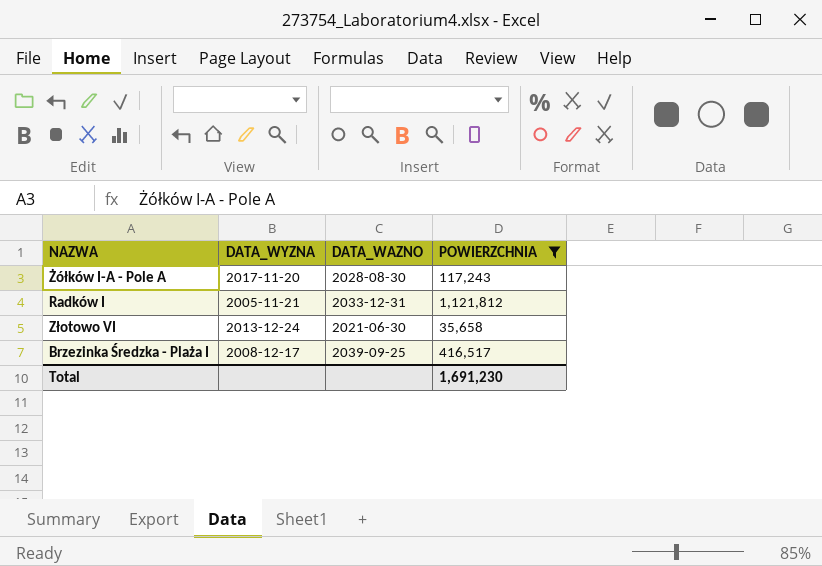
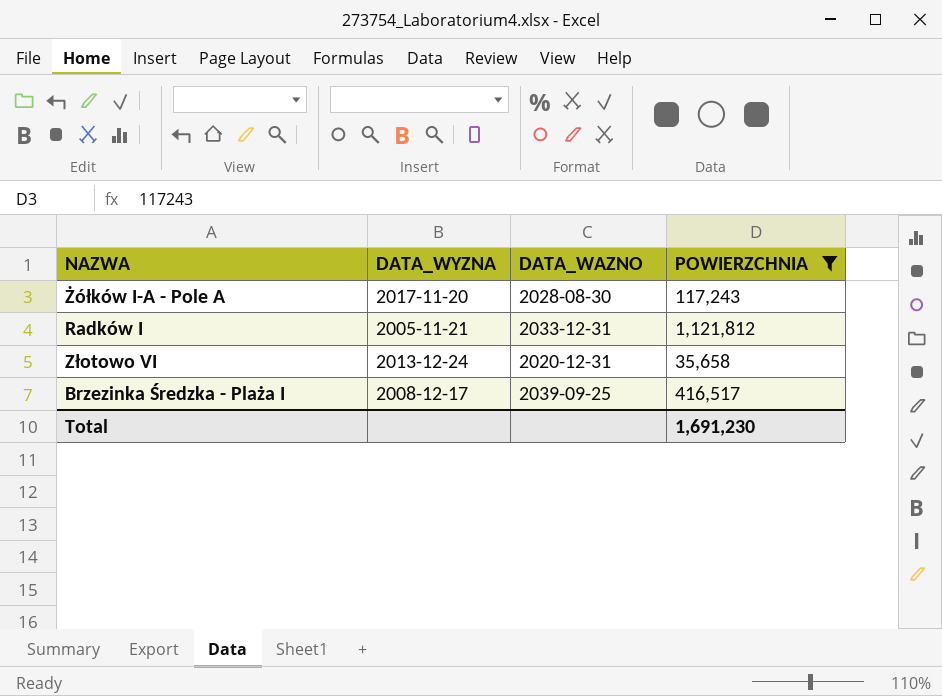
Złotowo VI | DATA_WAZNO: 2021-06-30 -> 2020-12-31

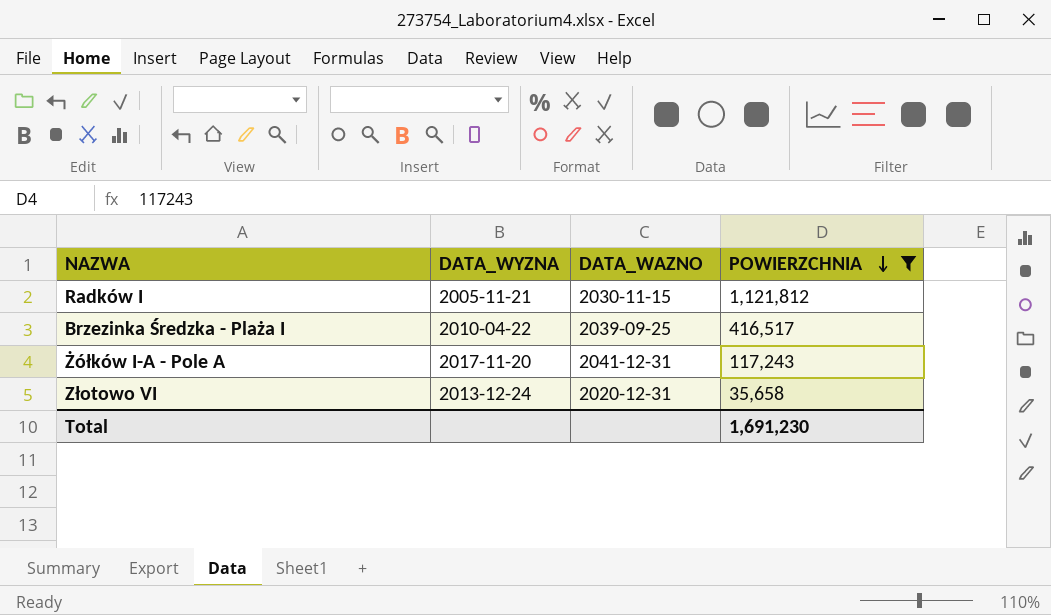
row order: none -> POWIERZCHNIA descending
Radków I | DATA_WAZNO: 2033-12-31 -> 2030-11-15
Brzezinka Średzka - Plaża I | DATA_WYZNA: 2008-12-17 -> 2010-04-22
Żółków I-A - Pole A | DATA_WAZNO: 2028-08-30 -> 2041-12-31

